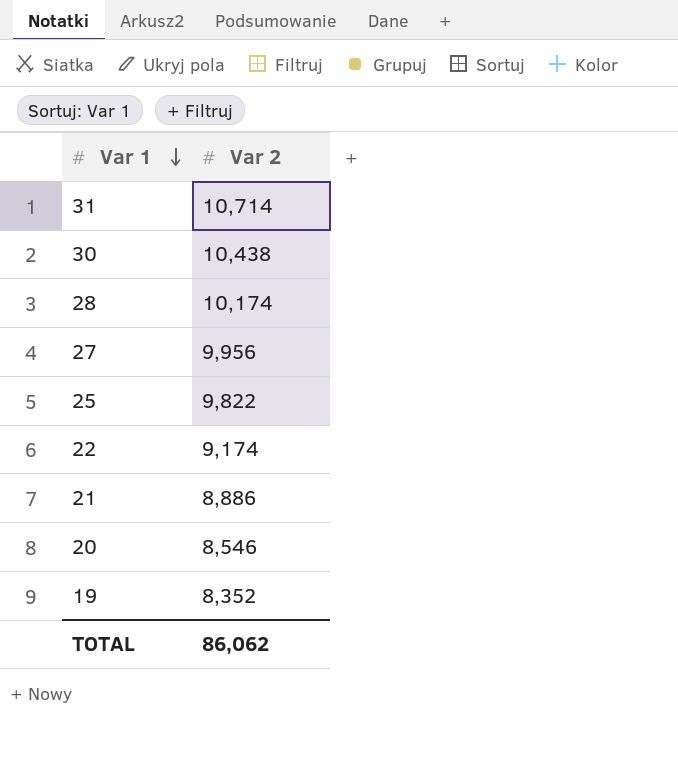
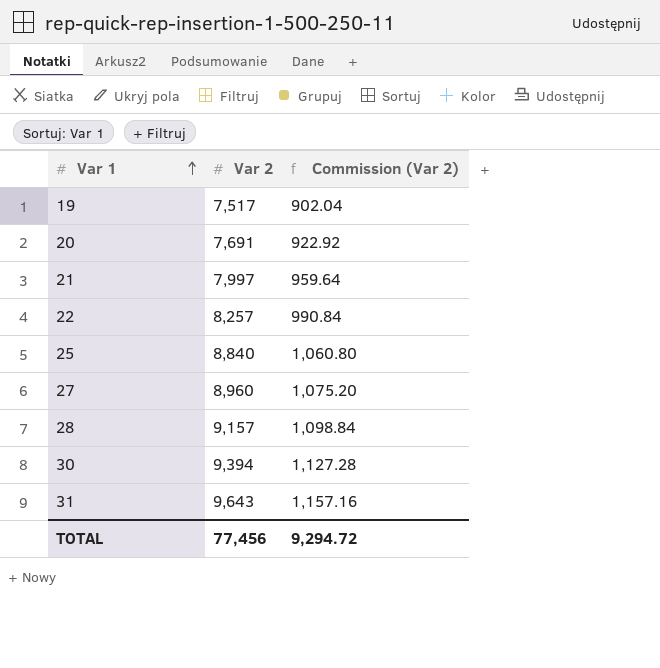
row order: Var 1 descending -> Var 1 ascending
column Commission (Var 2) | formula: none -> [Var 2] * 0.12
19 | Var 2: 8,352 -> 7,517
20 | Var 2: 8,546 -> 7,691
21 | Var 2: 8,886 -> 7,997
22 | Var 2: 9,174 -> 8,257
25 | Var 2: 9,822 -> 8,840
27 | Var 2: 9,956 -> 8,960
28 | Var 2: 10,174 -> 9,157
30 | Var 2: 10,438 -> 9,394
31 | Var 2: 10,714 -> 9,643
TOTAL | Var 2: 86,062 -> 77,456

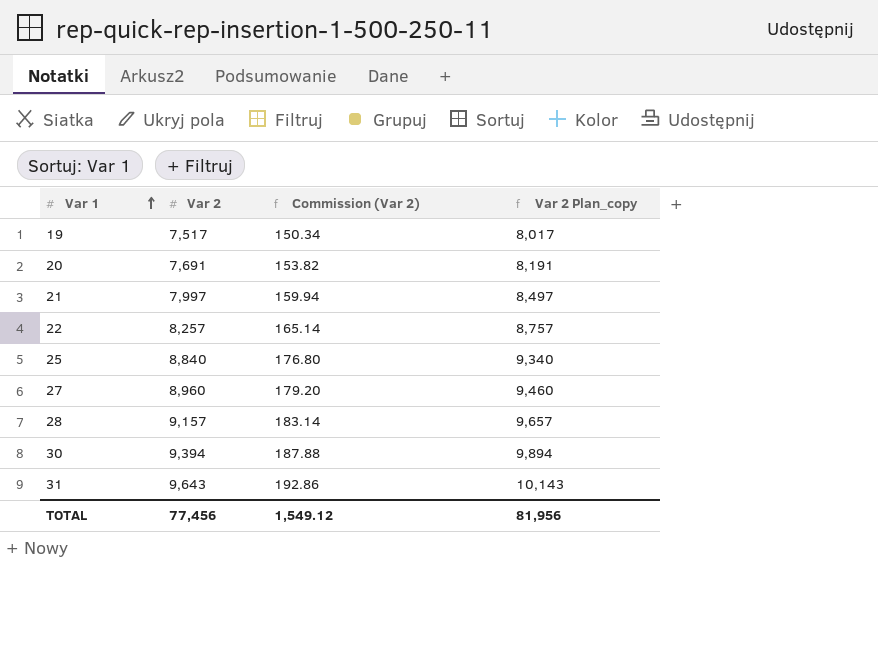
column Commission (Var 2) | formula: [Var 2] * 0.12 -> [Var 2] * 0.02
column Var 2 Plan_copy | formula: none -> [Var 2] + 500
TOTAL | Commission (Var 2): 9,294.72 -> 1,549.12

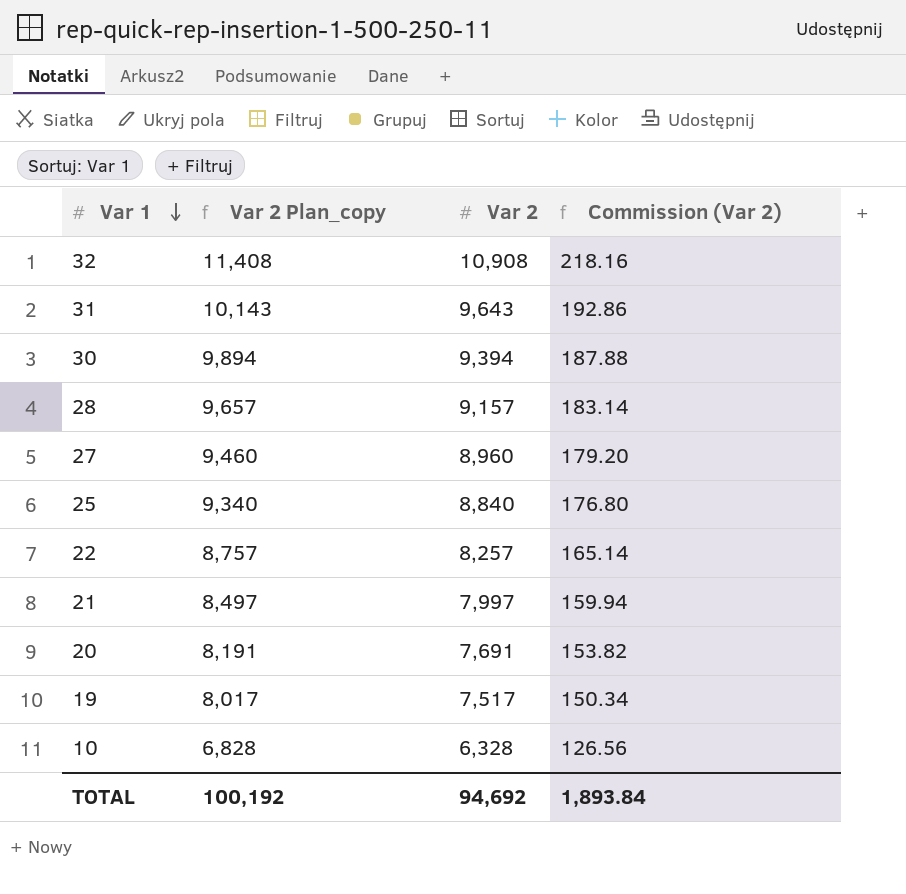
row order: Var 1 ascending -> Var 1 descending
column Var 2 Plan_copy | position: 4 -> 2
row 32: none -> 11,408 | 10,908 | 218.16
row 10: none -> 6,828 | 6,328 | 126.56
TOTAL | Var 2 Plan_copy: 81,956 -> 100,192
TOTAL | Var 2: 77,456 -> 94,692
TOTAL | Commission (Var 2): 1,549.12 -> 1,893.84

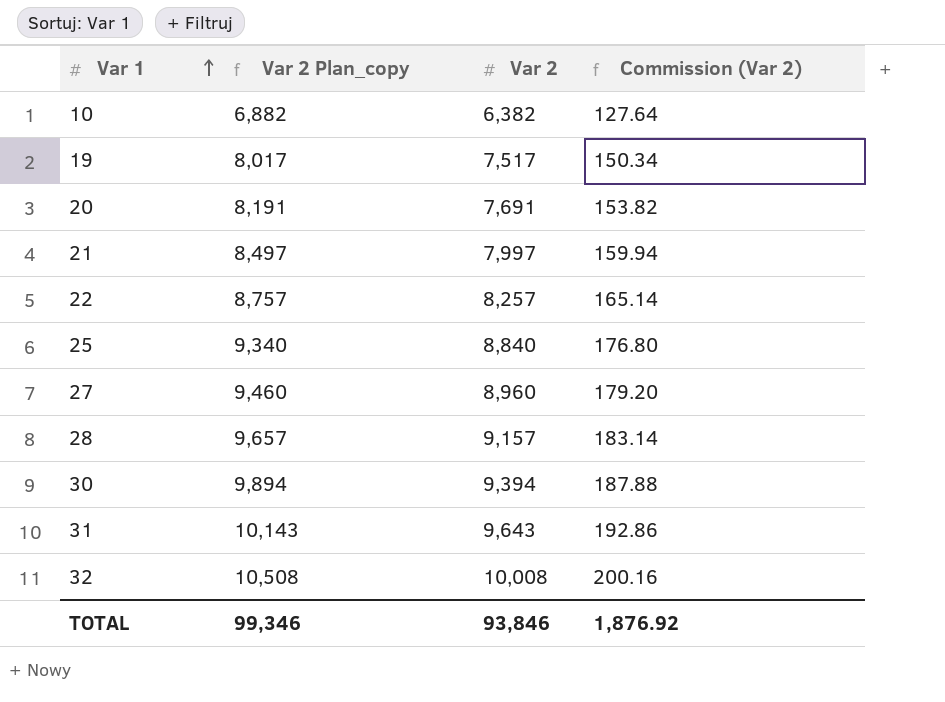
row order: Var 1 descending -> Var 1 ascending
10 | Var 2 Plan_copy: 6,828 -> 6,882
10 | Var 2: 6,328 -> 6,382
10 | Commission (Var 2): 126.56 -> 127.64
32 | Var 2 Plan_copy: 11,408 -> 10,508
32 | Var 2: 10,908 -> 10,008
32 | Commission (Var 2): 218.16 -> 200.16
TOTAL | Var 2 Plan_copy: 100,192 -> 99,346
TOTAL | Var 2: 94,692 -> 93,846
TOTAL | Commission (Var 2): 1,893.84 -> 1,876.92

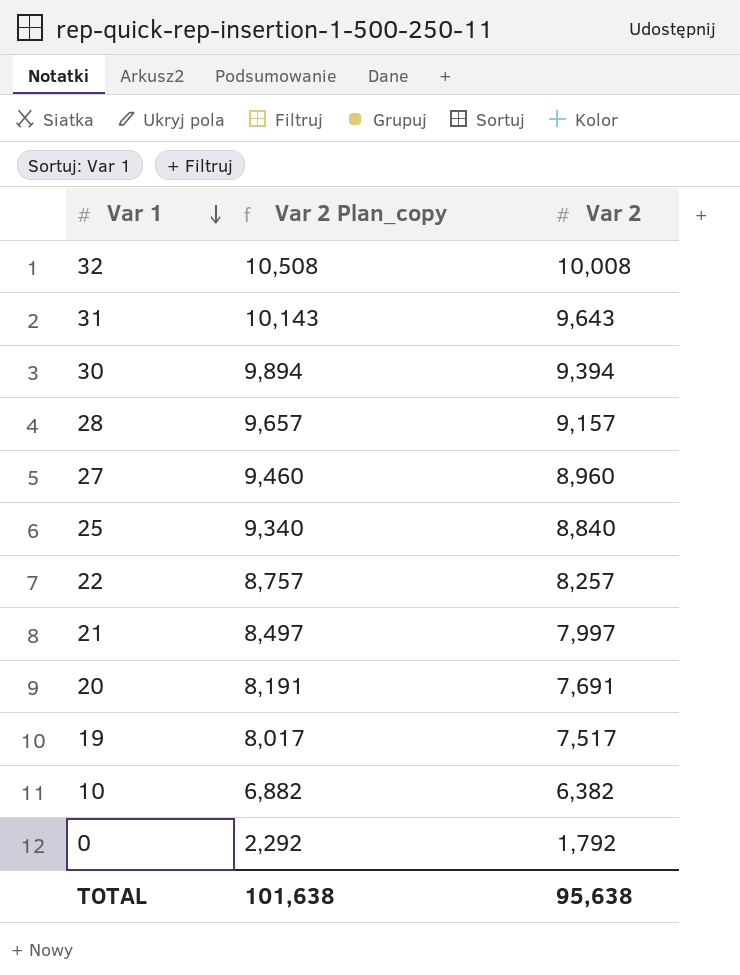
row order: Var 1 ascending -> Var 1 descending
column Commission (Var 2) | formula: [Var 2] * 0.02 -> none
row 0: none -> 2,292 | 1,792
TOTAL | Var 2 Plan_copy: 99,346 -> 101,638
TOTAL | Var 2: 93,846 -> 95,638

